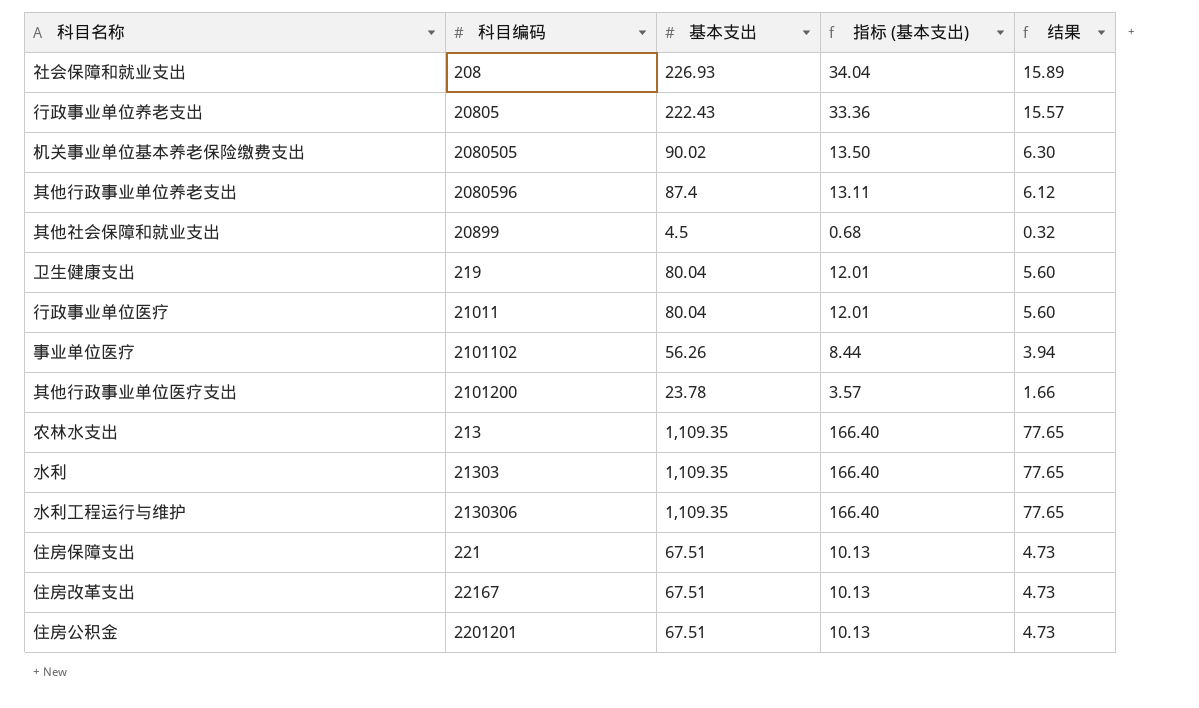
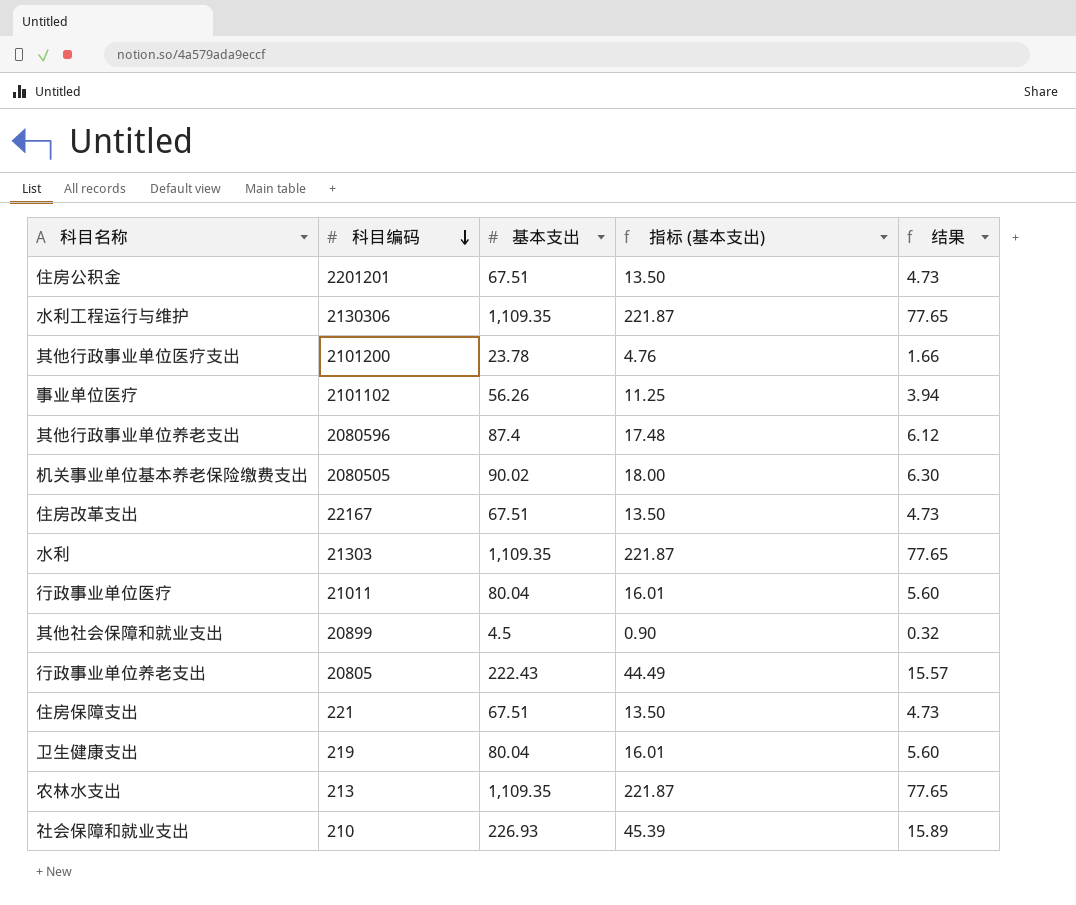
row order: none -> 科目编码 descending
column 指标 (基本支出) | formula: [基本支出] * 0.15 -> [基本支出] * 0.2
社会保障和就业支出 | 科目编码: 208 -> 210

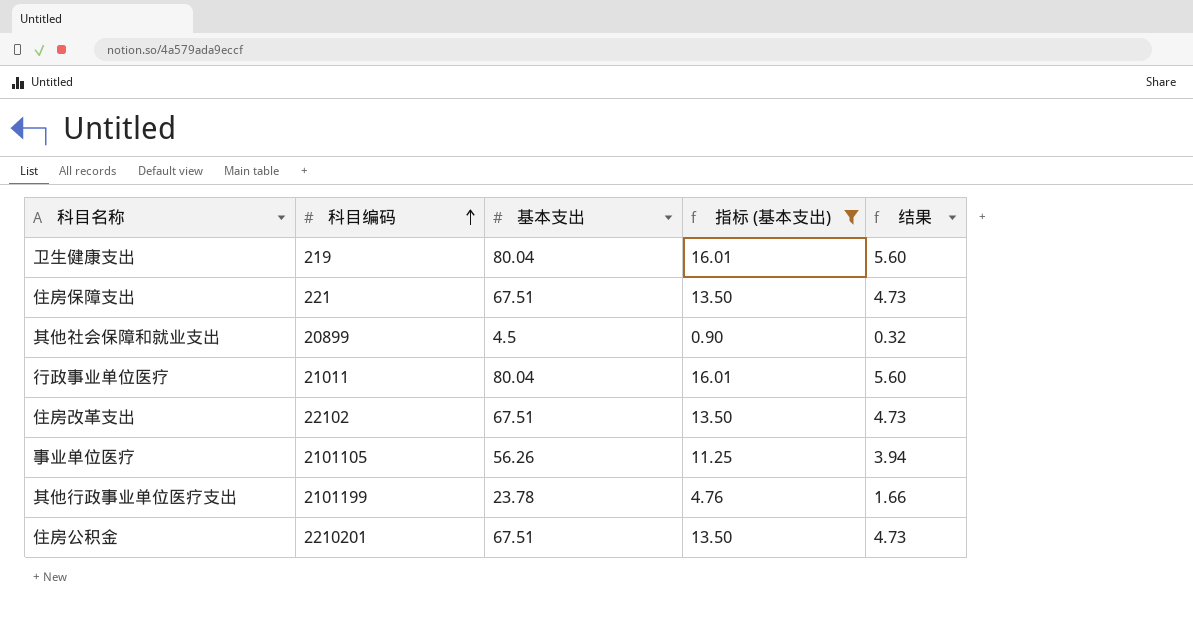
filter: none -> 指标 (基本支出) <= 16.01
row order: 科目编码 descending -> 科目编码 ascending
住房改革支出 | 科目编码: 22167 -> 22102
事业单位医疗 | 科目编码: 2101102 -> 2101105
其他行政事业单位医疗支出 | 科目编码: 2101200 -> 2101199
住房公积金 | 科目编码: 2201201 -> 2210201

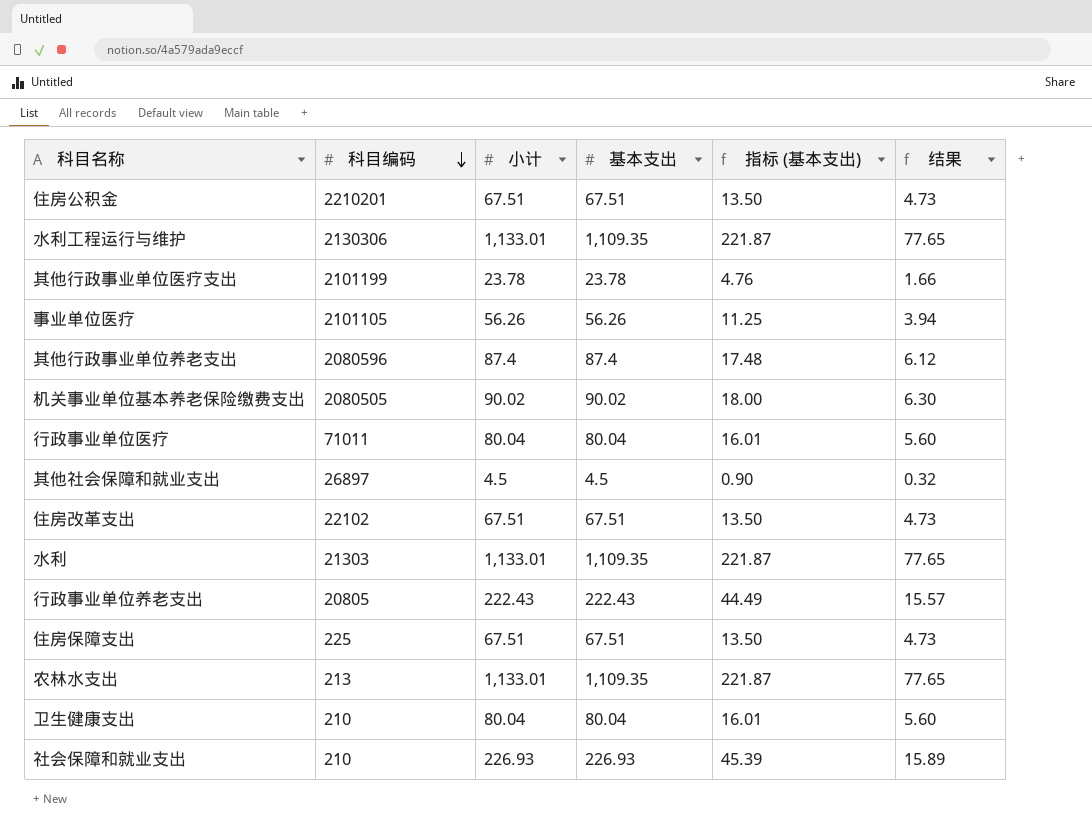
filter: 指标 (基本支出) <= 16.01 -> none
row order: 科目编码 ascending -> 科目编码 descending
column 小计 | position: none -> 3
行政事业单位医疗 | 科目编码: 21011 -> 71011
其他社会保障和就业支出 | 科目编码: 20899 -> 26897
住房保障支出 | 科目编码: 221 -> 225
卫生健康支出 | 科目编码: 219 -> 210

